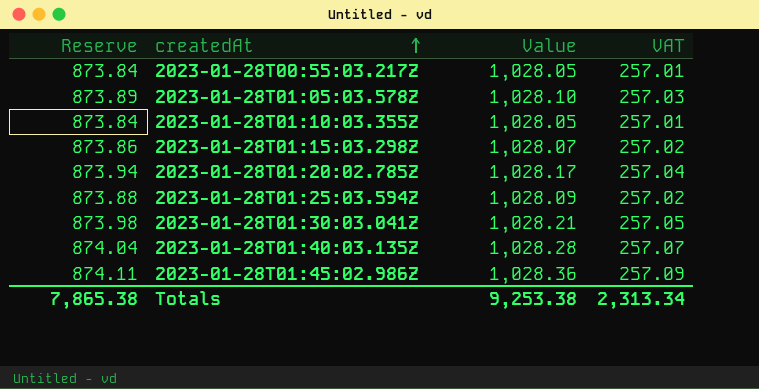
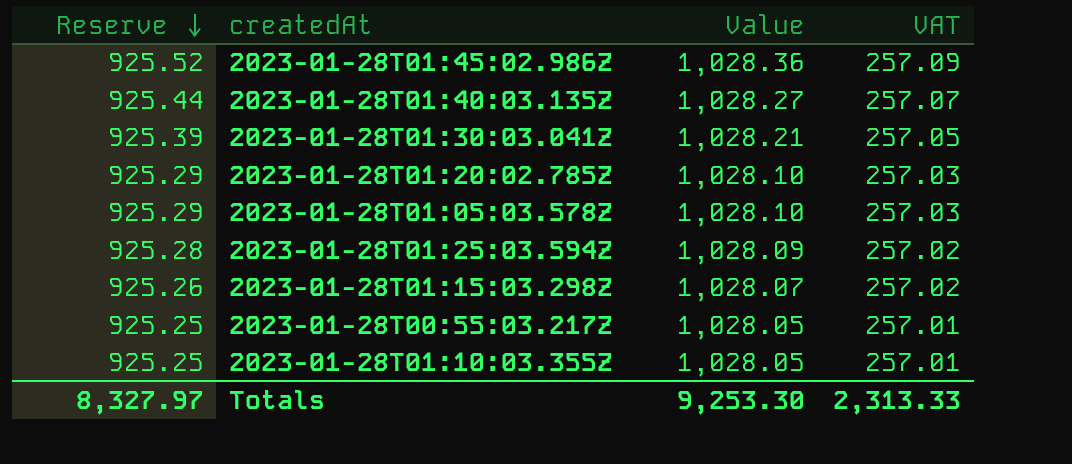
row order: createdAt ascending -> Reserve descending
column Reserve | formula: [Value] * 0.85 -> [Value] * 0.9
2023-01-28T01:40:03.135Z | Value: 1,028.28 -> 1,028.27
2023-01-28T01:20:02.785Z | Value: 1,028.17 -> 1,028.10
2023-01-28T01:20:02.785Z | VAT: 257.04 -> 257.03
Totals | Reserve: 7,865.38 -> 8,327.97
Totals | Value: 9,253.38 -> 9,253.30
Totals | VAT: 2,313.34 -> 2,313.33

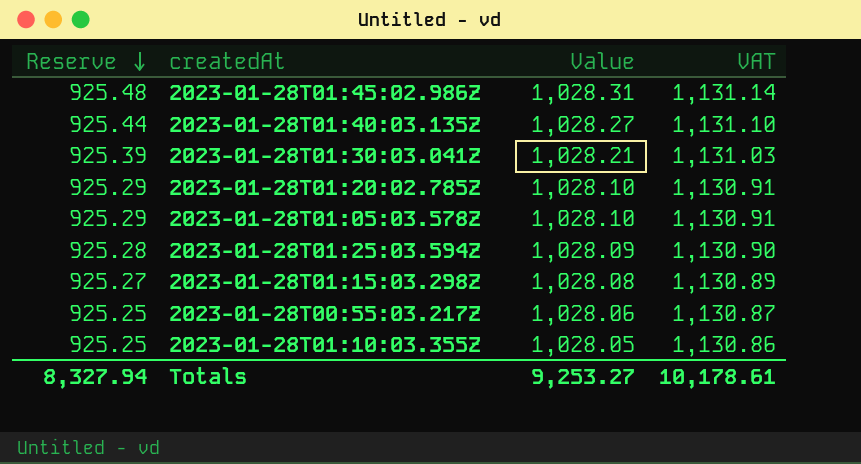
column VAT | formula: [Value] * 0.25 -> [Value] * 1.1
2023-01-28T01:45:02.986Z | Reserve: 925.52 -> 925.48
2023-01-28T01:45:02.986Z | Value: 1,028.36 -> 1,028.31
2023-01-28T01:15:03.298Z | Reserve: 925.26 -> 925.27
2023-01-28T01:15:03.298Z | Value: 1,028.07 -> 1,028.08
2023-01-28T00:55:03.217Z | Value: 1,028.05 -> 1,028.06
Totals | Reserve: 8,327.97 -> 8,327.94
Totals | Value: 9,253.30 -> 9,253.27
Totals | VAT: 2,313.33 -> 10,178.61

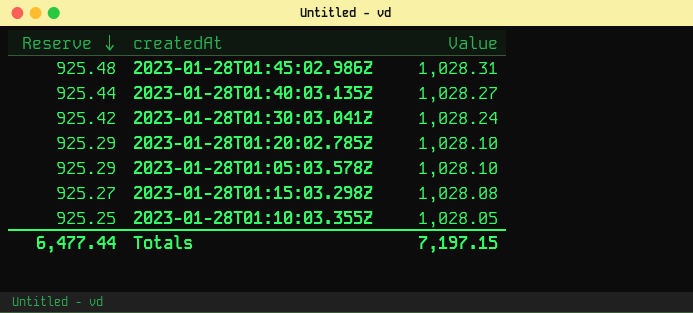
column VAT | formula: [Value] * 1.1 -> none
row 2023-01-28T01:25:03.594Z: 925.28 | 1,028.09 | 1,130.90 -> none
row 2023-01-28T00:55:03.217Z: 925.25 | 1,028.06 | 1,130.87 -> none
2023-01-28T01:30:03.041Z | Reserve: 925.39 -> 925.42
2023-01-28T01:30:03.041Z | Value: 1,028.21 -> 1,028.24
Totals | Reserve: 8,327.94 -> 6,477.44
Totals | Value: 9,253.27 -> 7,197.15

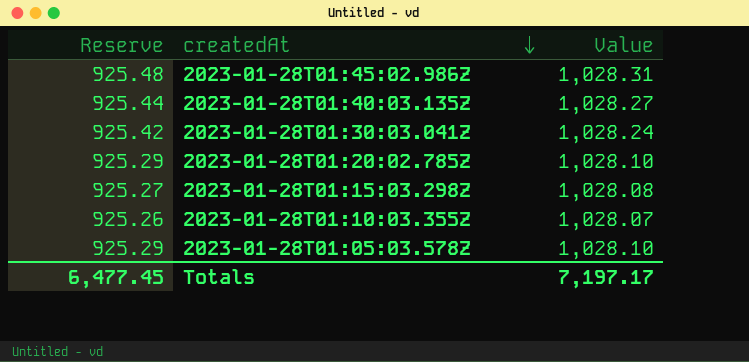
row order: Reserve descending -> createdAt descending
2023-01-28T01:10:03.355Z | Reserve: 925.25 -> 925.26
2023-01-28T01:10:03.355Z | Value: 1,028.05 -> 1,028.07
Totals | Reserve: 6,477.44 -> 6,477.45
Totals | Value: 7,197.15 -> 7,197.17

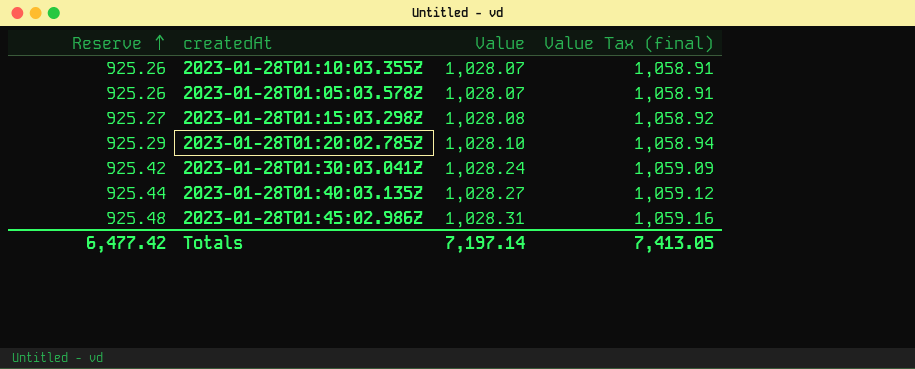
row order: createdAt descending -> Reserve ascending
column Value Tax (final) | formula: none -> [Value] * 1.03
2023-01-28T01:05:03.578Z | Reserve: 925.29 -> 925.26
2023-01-28T01:05:03.578Z | Value: 1,028.10 -> 1,028.07
Totals | Reserve: 6,477.45 -> 6,477.42
Totals | Value: 7,197.17 -> 7,197.14

